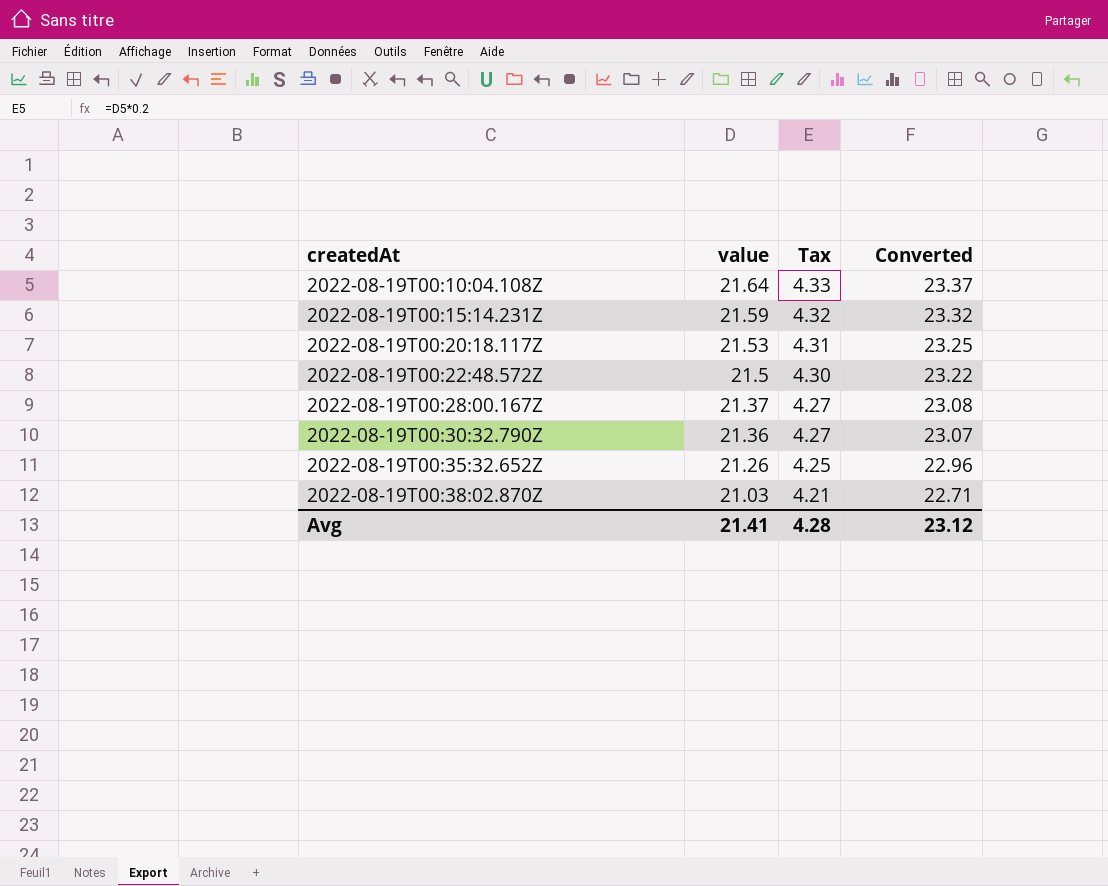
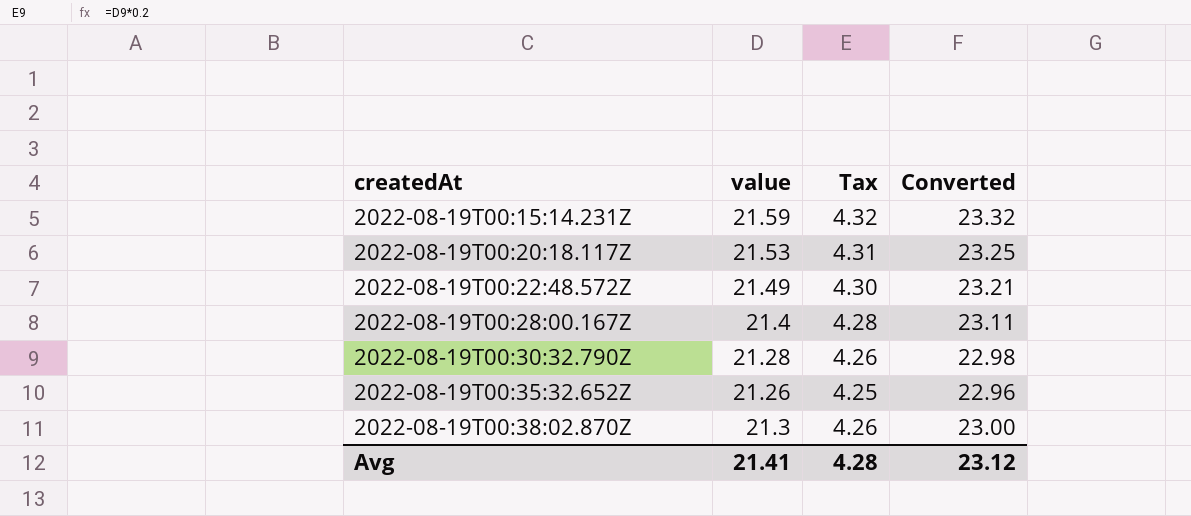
row 2022-08-19T00:10:04.108Z: 21.64 | 4.33 | 23.37 -> none
2022-08-19T00:22:48.572Z | value: 21.5 -> 21.49
2022-08-19T00:22:48.572Z | Converted: 23.22 -> 23.21
2022-08-19T00:28:00.167Z | value: 21.37 -> 21.4
2022-08-19T00:28:00.167Z | Tax: 4.27 -> 4.28
2022-08-19T00:28:00.167Z | Converted: 23.08 -> 23.11
2022-08-19T00:30:32.790Z | value: 21.36 -> 21.28
2022-08-19T00:30:32.790Z | Tax: 4.27 -> 4.26
2022-08-19T00:30:32.790Z | Converted: 23.07 -> 22.98
2022-08-19T00:38:02.870Z | value: 21.03 -> 21.3
2022-08-19T00:38:02.870Z | Tax: 4.21 -> 4.26
2022-08-19T00:38:02.870Z | Converted: 22.71 -> 23.00

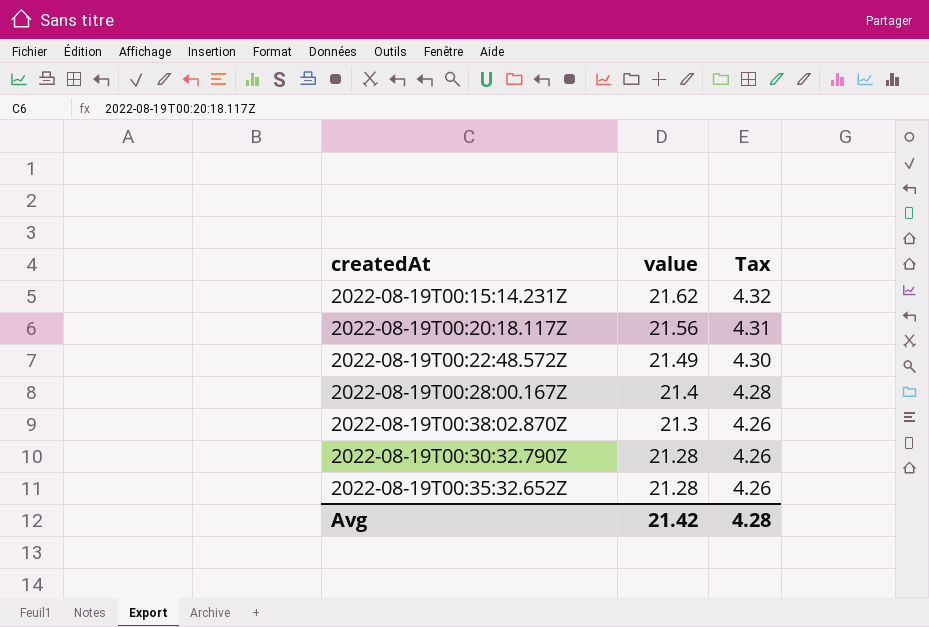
row order: createdAt ascending -> value descending
column Converted | formula: [value] * 1.08 -> none
2022-08-19T00:15:14.231Z | value: 21.59 -> 21.62
2022-08-19T00:20:18.117Z | value: 21.53 -> 21.56
2022-08-19T00:35:32.652Z | value: 21.26 -> 21.28
2022-08-19T00:35:32.652Z | Tax: 4.25 -> 4.26
Avg | value: 21.41 -> 21.42

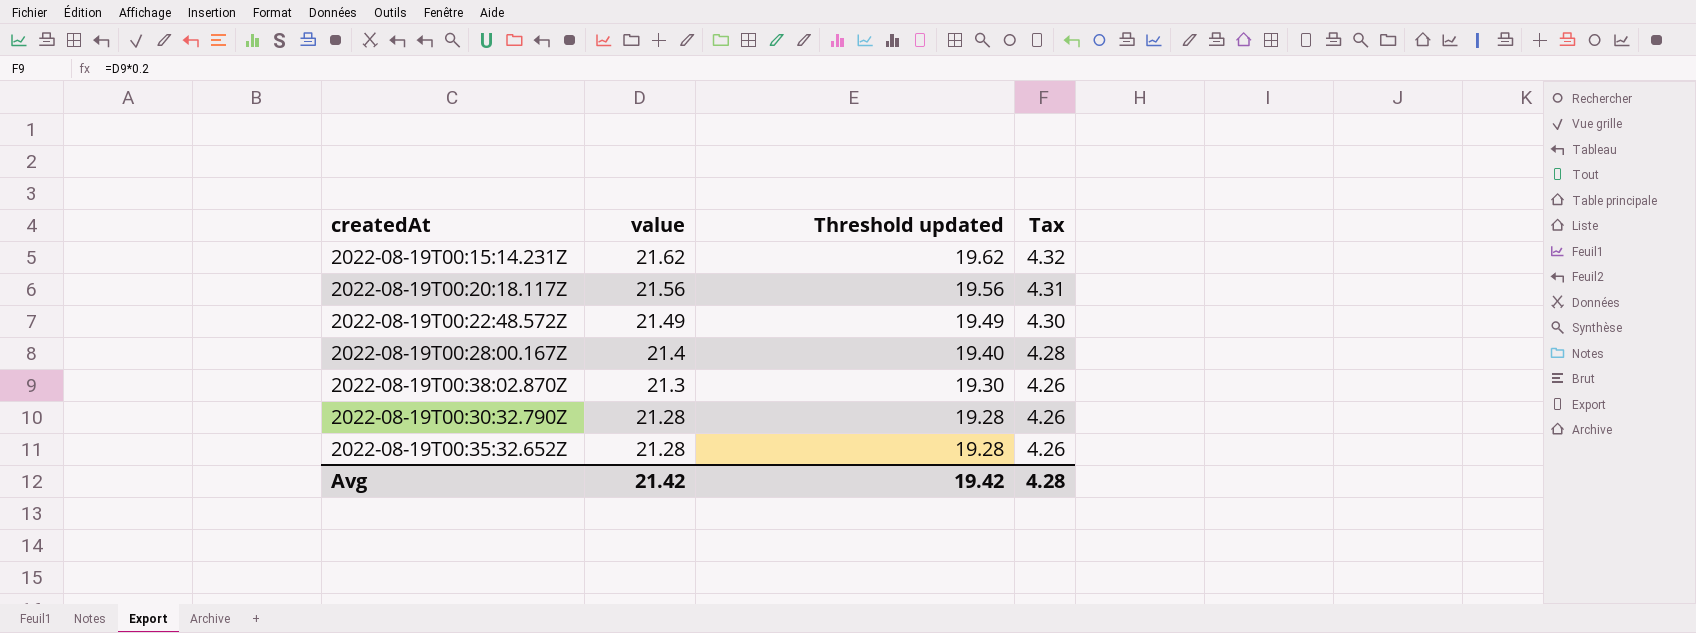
column Threshold updated | formula: none -> [value] - 2

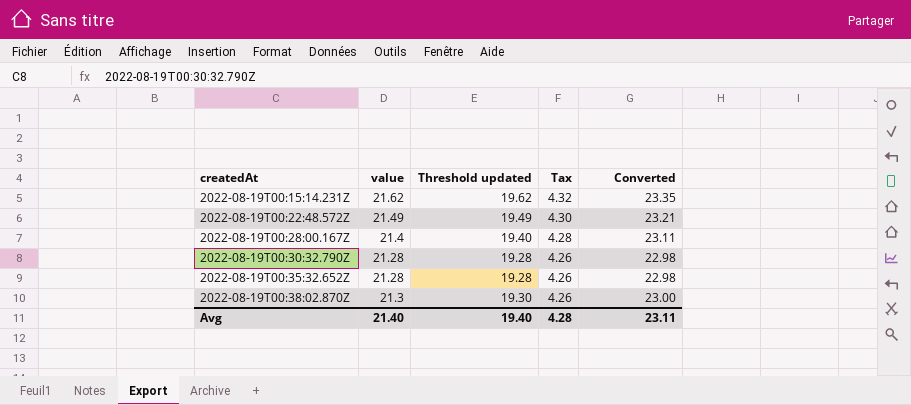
row order: value descending -> createdAt ascending
column Converted | formula: none -> [value] * 1.08
row 2022-08-19T00:20:18.117Z: 21.56 | 19.56 | 4.31 -> none
Avg | value: 21.42 -> 21.40
Avg | Threshold updated: 19.42 -> 19.40

